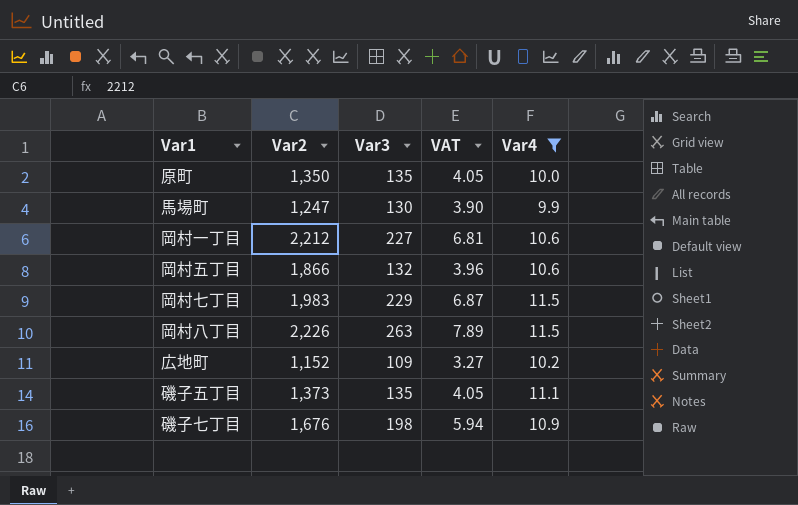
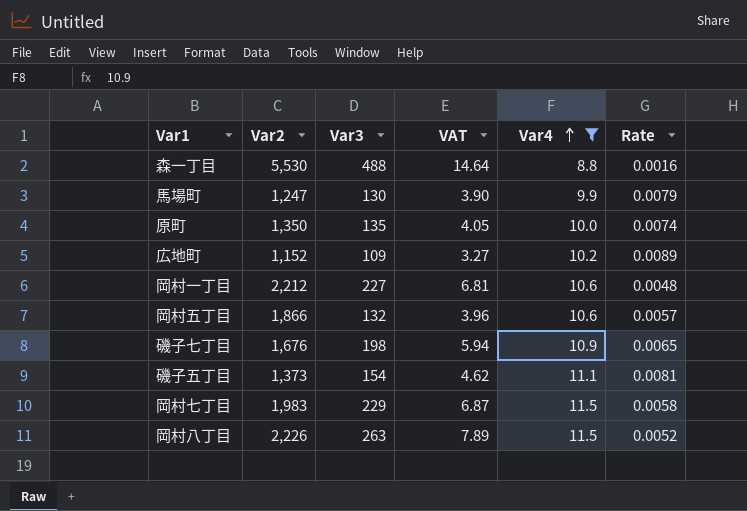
row order: none -> Var4 ascending
column Rate | formula: none -> [Var4] / [Var2]
row 森一丁目: none -> 5,530 | 488 | 14.64 | 8.8 | 0.0016
磯子五丁目 | Var3: 135 -> 154
磯子五丁目 | VAT: 4.05 -> 4.62

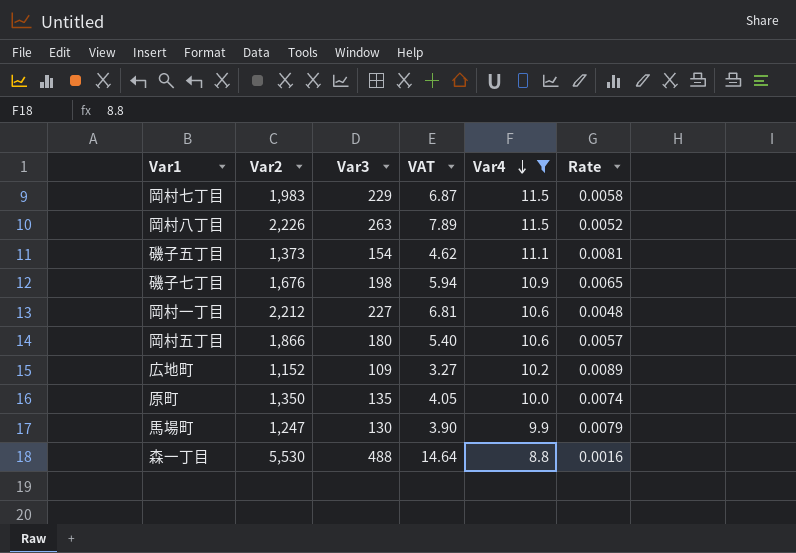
row order: Var4 ascending -> Var4 descending
岡村五丁目 | Var3: 132 -> 180
岡村五丁目 | VAT: 3.96 -> 5.40

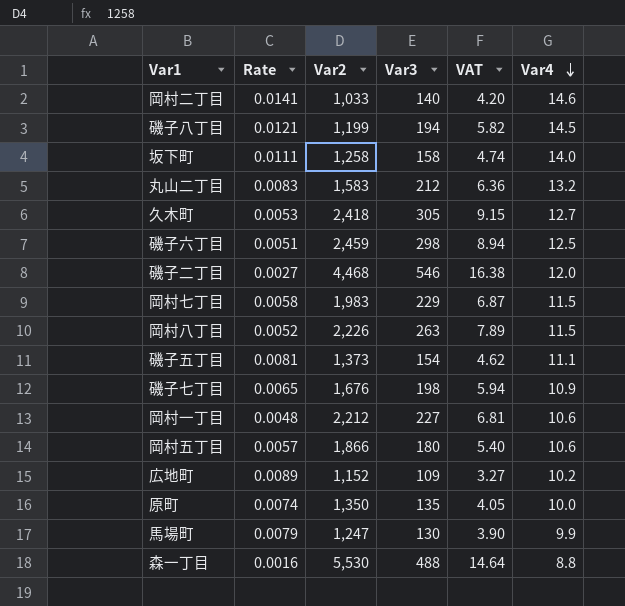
filter: Var4 <= 11.5 -> none
column Rate | position: 6 -> 2

